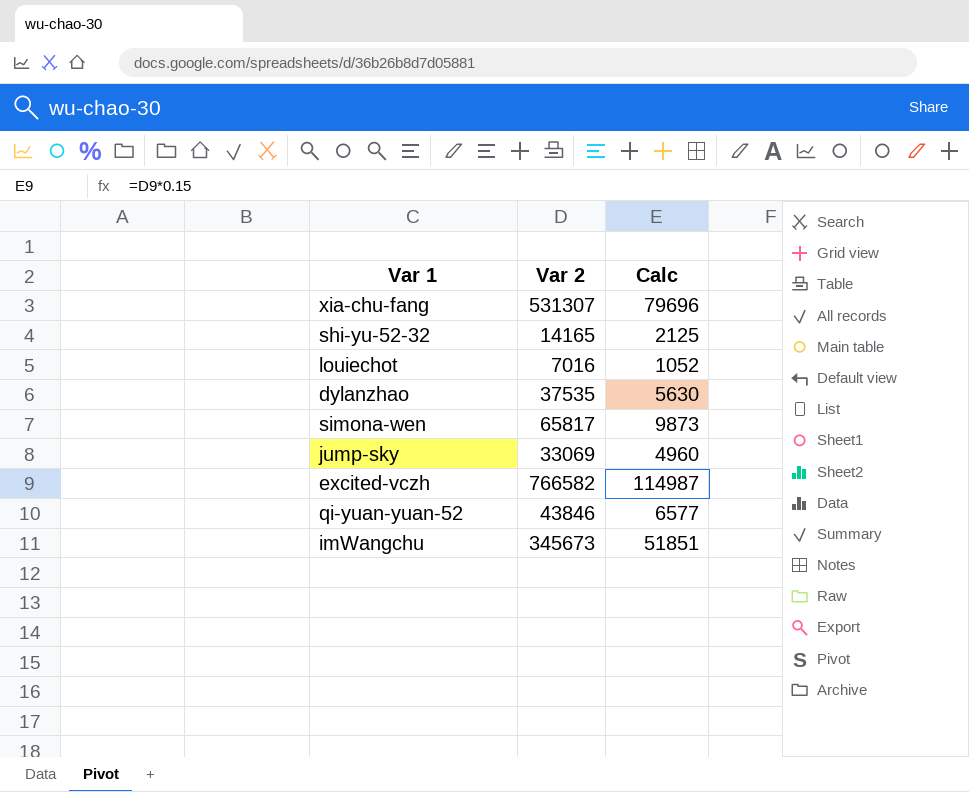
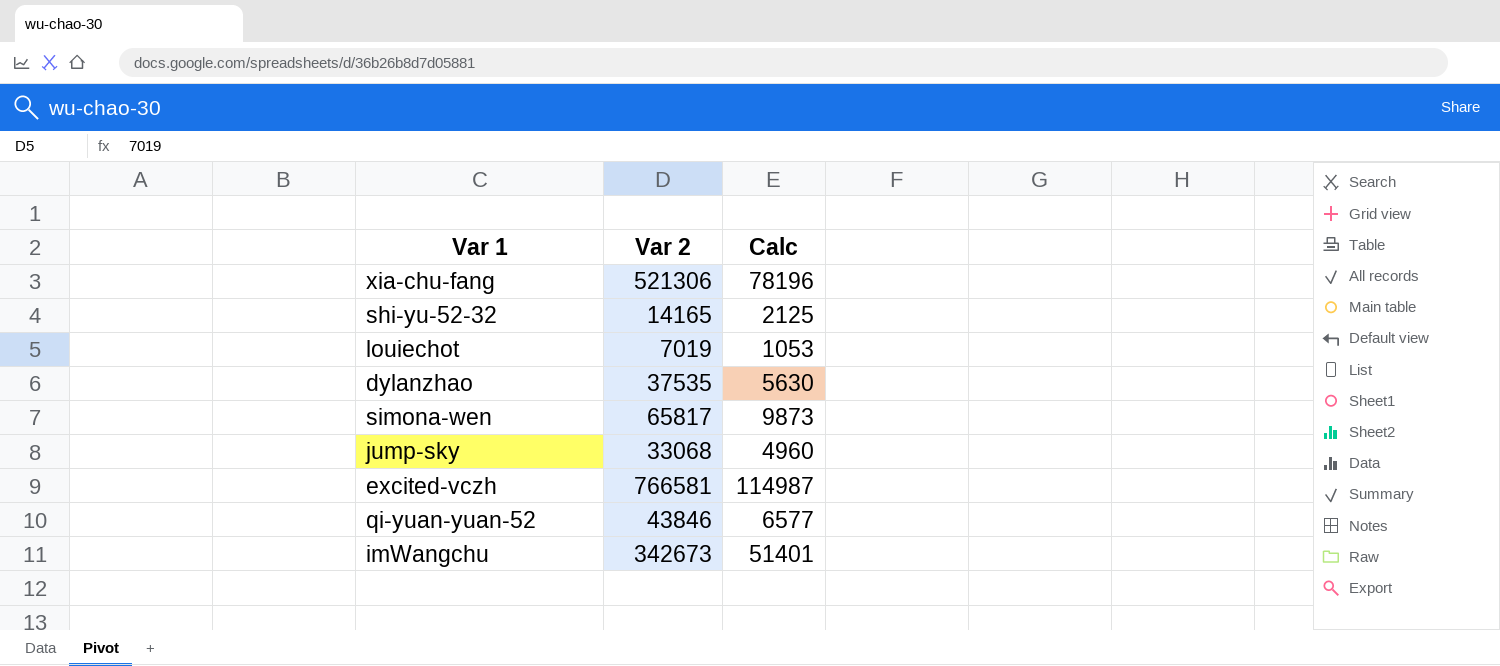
xia-chu-fang | Var 2: 531307 -> 521306
xia-chu-fang | Calc: 79696 -> 78196
louiechot | Var 2: 7016 -> 7019
louiechot | Calc: 1052 -> 1053
jump-sky | Var 2: 33069 -> 33068
excited-vczh | Var 2: 766582 -> 766581
imWangchu | Var 2: 345673 -> 342673
imWangchu | Calc: 51851 -> 51401

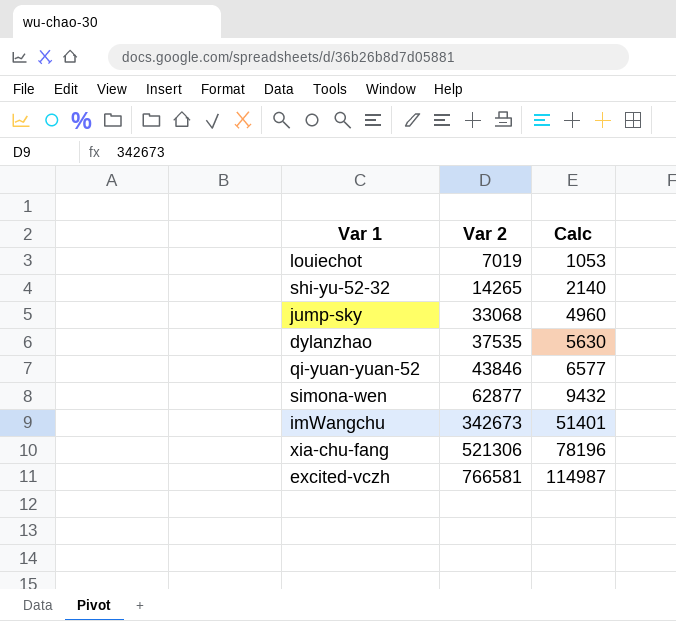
row order: none -> Var 2 ascending
shi-yu-52-32 | Var 2: 14165 -> 14265
shi-yu-52-32 | Calc: 2125 -> 2140
simona-wen | Var 2: 65817 -> 62877
simona-wen | Calc: 9873 -> 9432

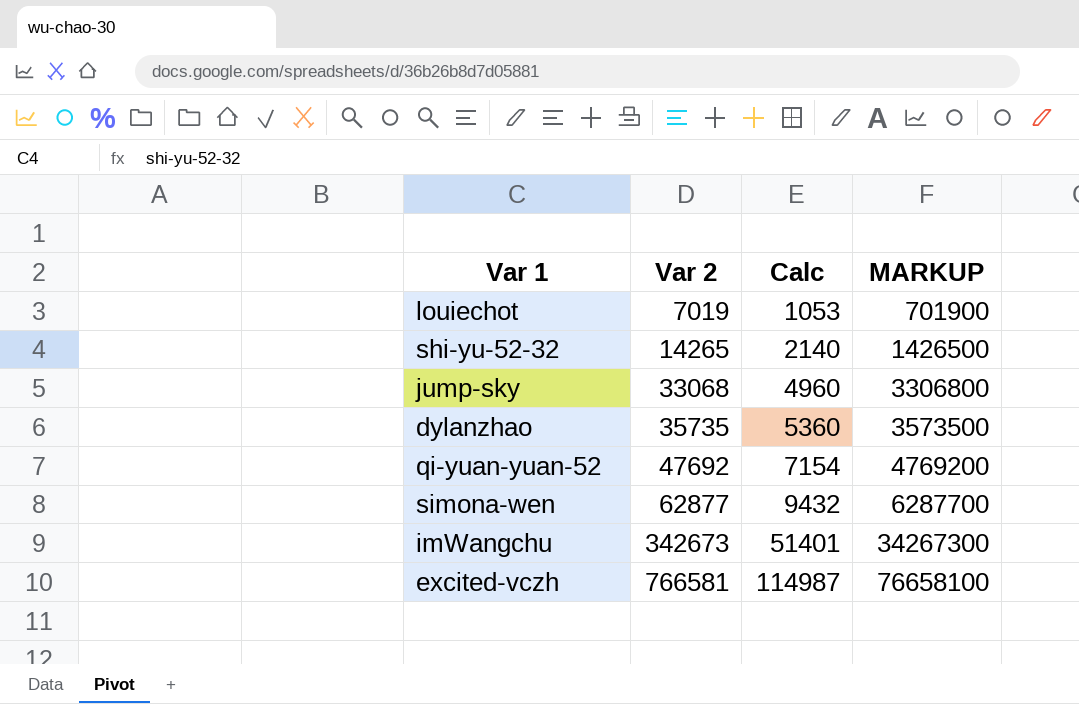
column MARKUP | formula: none -> [Var 2] * 100
row xia-chu-fang: 521306 | 78196 -> none
dylanzhao | Var 2: 37535 -> 35735
dylanzhao | Calc: 5630 -> 5360
qi-yuan-yuan-52 | Var 2: 43846 -> 47692
qi-yuan-yuan-52 | Calc: 6577 -> 7154

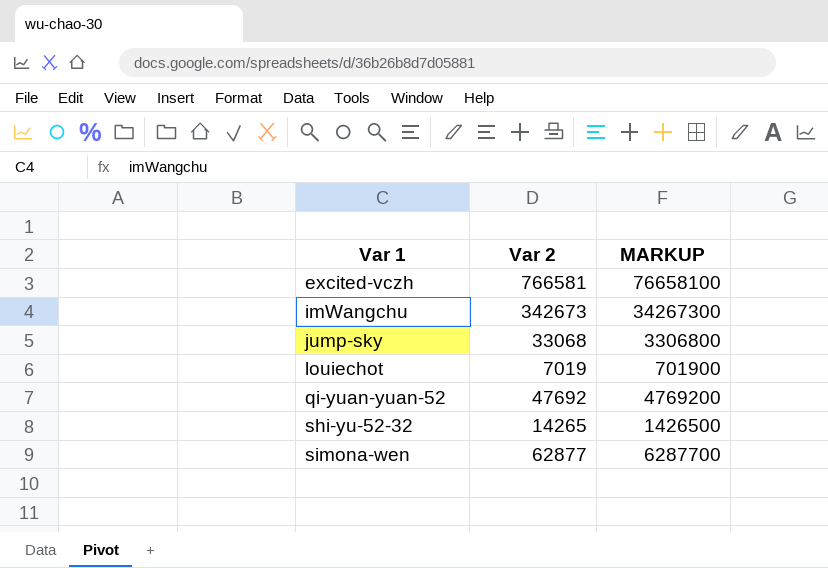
row order: Var 2 ascending -> Var 1 ascending
column Calc | formula: [Var 2] * 0.15 -> none
row dylanzhao: 35735 | 5360 | 3573500 -> none

